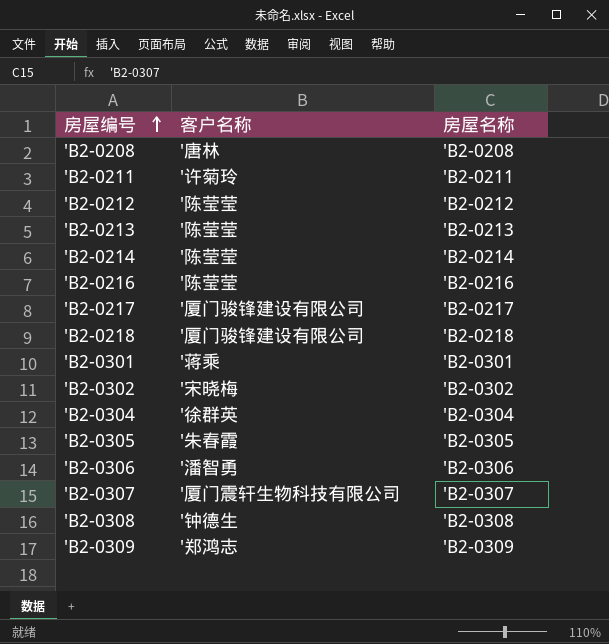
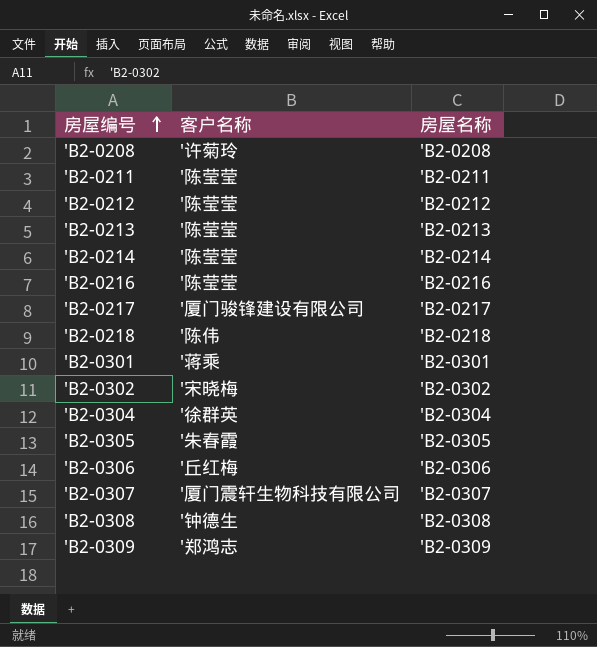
'B2-0208 | 客户名称: '唐林 -> '许菊玲
'B2-0211 | 客户名称: '许菊玲 -> '陈莹莹
'B2-0218 | 客户名称: '厦门骏锋建设有限公司 -> '陈伟
'B2-0306 | 客户名称: '潘智勇 -> '丘红梅

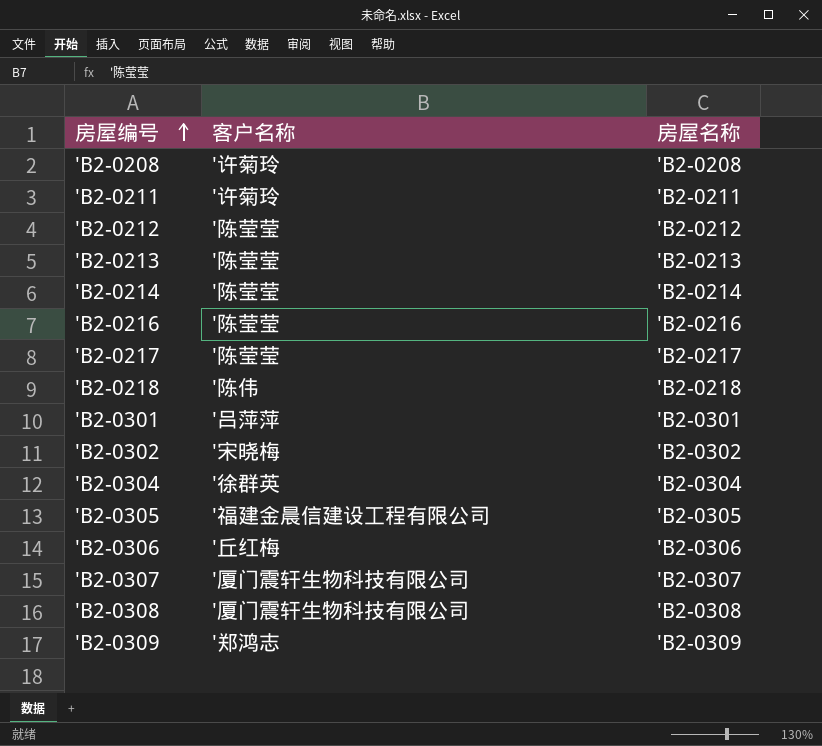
'B2-0211 | 客户名称: '陈莹莹 -> '许菊玲
'B2-0217 | 客户名称: '厦门骏锋建设有限公司 -> '陈莹莹
'B2-0301 | 客户名称: '蒋乘 -> '吕萍萍
'B2-0305 | 客户名称: '朱春霞 -> '福建金晨信建设工程有限公司
'B2-0308 | 客户名称: '钟德生 -> '厦门震轩生物科技有限公司

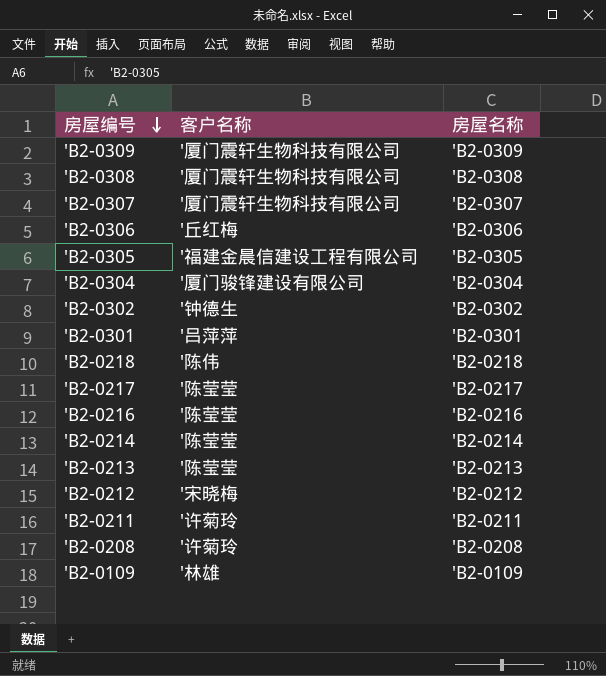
row order: 房屋编号 ascending -> 房屋编号 descending
'B2-0309 | 客户名称: '郑鸿志 -> '厦门震轩生物科技有限公司
'B2-0304 | 客户名称: '徐群英 -> '厦门骏锋建设有限公司
'B2-0302 | 客户名称: '宋晓梅 -> '钟德生
'B2-0212 | 客户名称: '陈莹莹 -> '宋晓梅
row 'B2-0109: none -> '林雄 | 'B2-0109

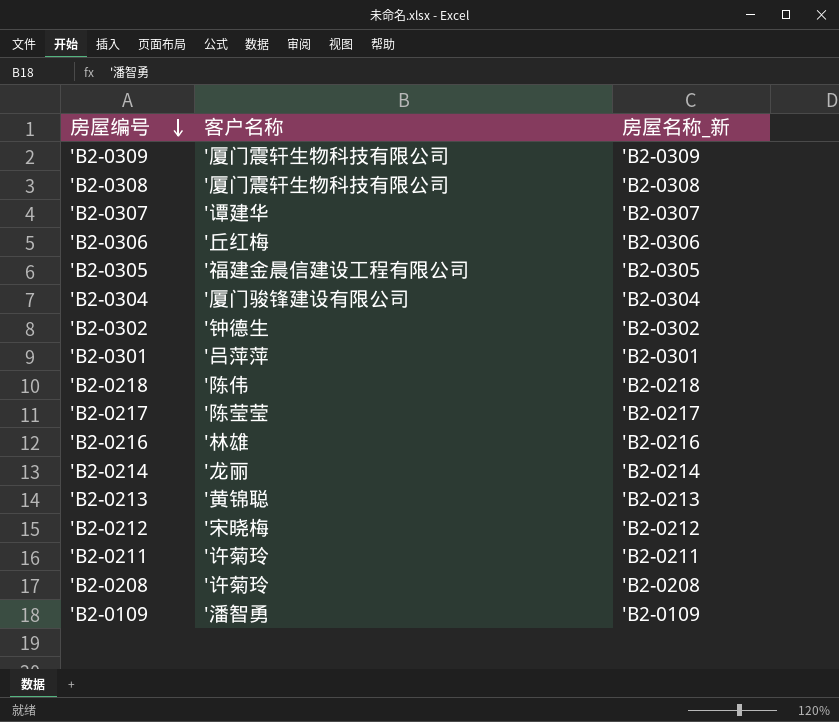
column name: 房屋名称 -> 房屋名称_新
'B2-0307 | 客户名称: '厦门震轩生物科技有限公司 -> '谭建华
'B2-0216 | 客户名称: '陈莹莹 -> '林雄
'B2-0214 | 客户名称: '陈莹莹 -> '龙丽
'B2-0213 | 客户名称: '陈莹莹 -> '黄锦聪
'B2-0109 | 客户名称: '林雄 -> '潘智勇

